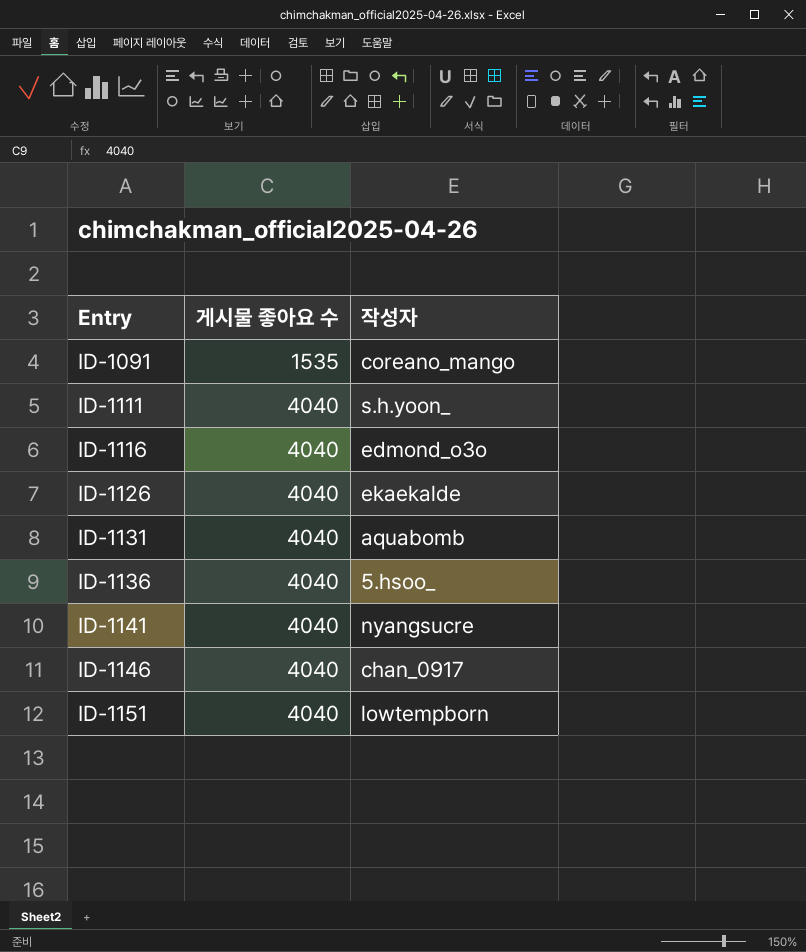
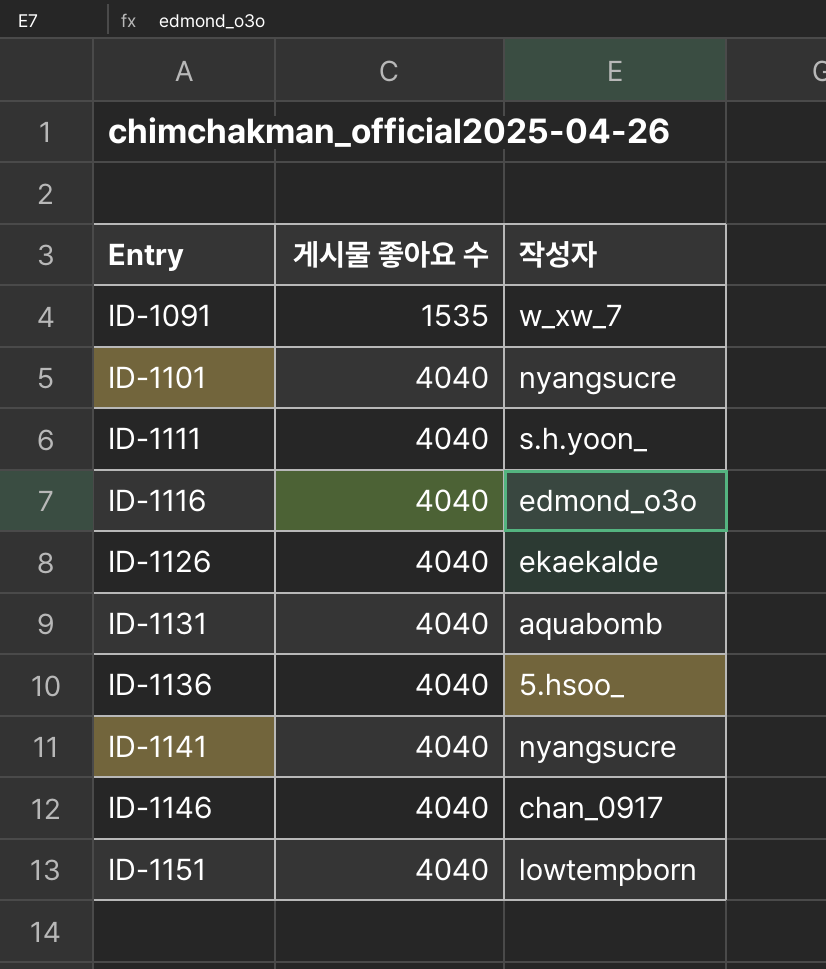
ID-1091 | 작성자: coreano_mango -> w_xw_7
row ID-1101: none -> 4040 | nyangsucre

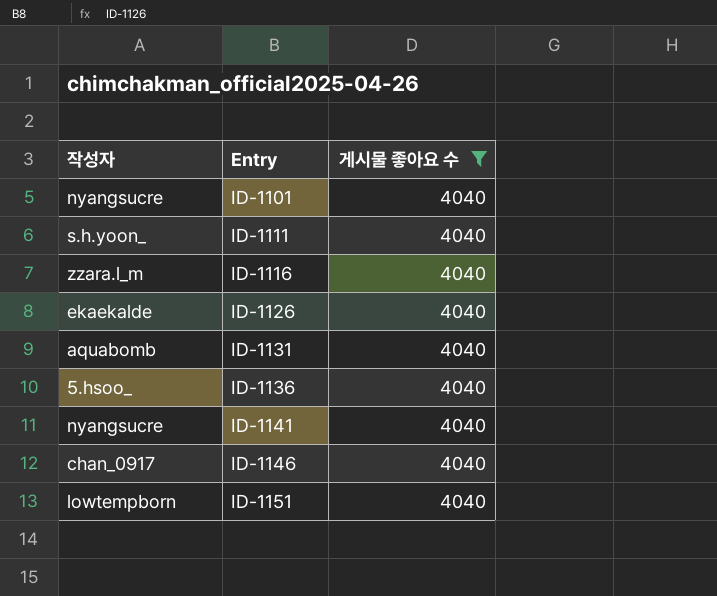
filter: none -> 게시물 좋아요 수 = 4040
column 작성자 | position: 3 -> 1
ID-1116 | 작성자: edmond_o3o -> zzara.l_m

